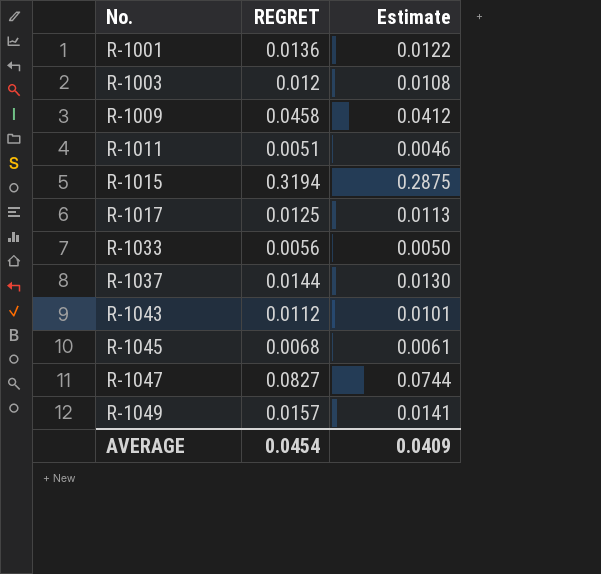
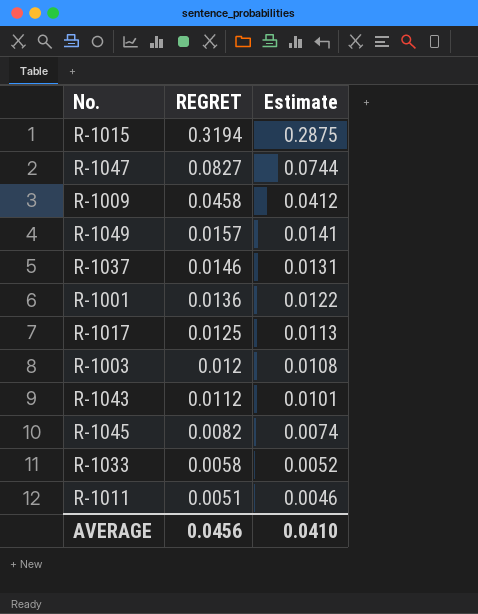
row order: No. ascending -> REGRET descending
R-1037 | REGRET: 0.0144 -> 0.0146
R-1037 | Estimate: 0.0130 -> 0.0131
R-1045 | REGRET: 0.0068 -> 0.0082
R-1045 | Estimate: 0.0061 -> 0.0074
R-1033 | REGRET: 0.0056 -> 0.0058
R-1033 | Estimate: 0.0050 -> 0.0052
AVERAGE | REGRET: 0.0454 -> 0.0456
AVERAGE | Estimate: 0.0409 -> 0.0410

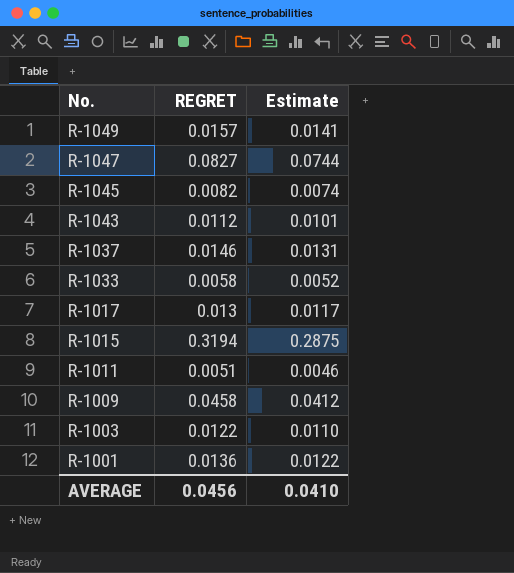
row order: REGRET descending -> No. descending
R-1017 | REGRET: 0.0125 -> 0.013
R-1017 | Estimate: 0.0113 -> 0.0117
R-1003 | REGRET: 0.012 -> 0.0122
R-1003 | Estimate: 0.0108 -> 0.0110

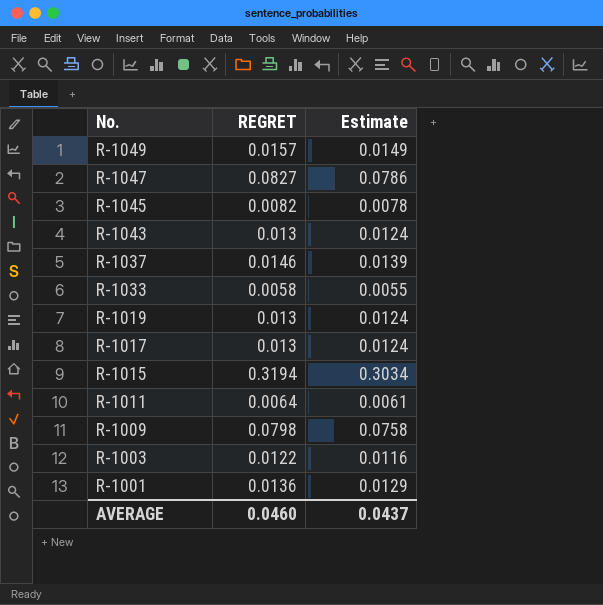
column Estimate | formula: [REGRET] * 0.9 -> [REGRET] * 0.95
R-1043 | REGRET: 0.0112 -> 0.013
row R-1019: none -> 0.013 | 0.0124
R-1011 | REGRET: 0.0051 -> 0.0064
R-1009 | REGRET: 0.0458 -> 0.0798
AVERAGE | REGRET: 0.0456 -> 0.0460
AVERAGE | Estimate: 0.0410 -> 0.0437

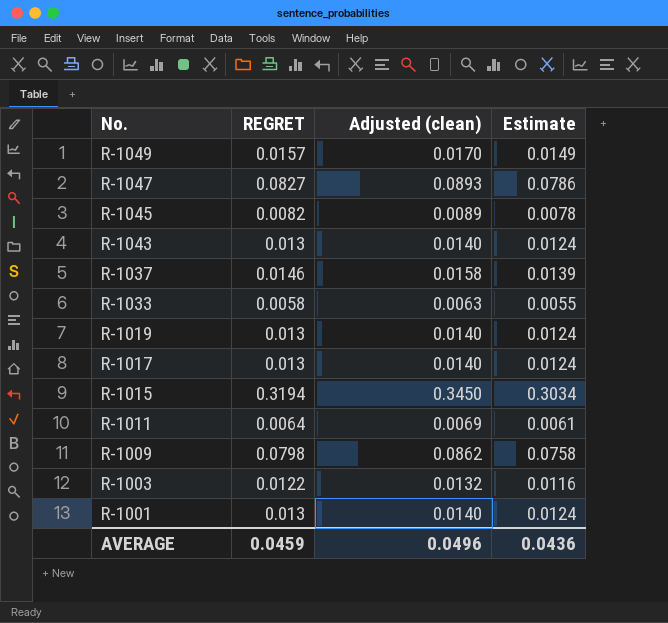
column Adjusted (clean) | formula: none -> [REGRET] * 1.08
R-1001 | REGRET: 0.0136 -> 0.013
R-1001 | Estimate: 0.0129 -> 0.0124
AVERAGE | REGRET: 0.0460 -> 0.0459
AVERAGE | Estimate: 0.0437 -> 0.0436

